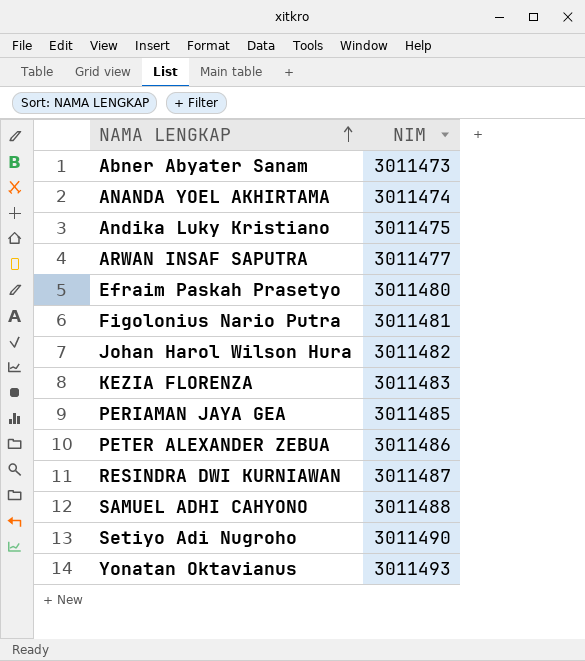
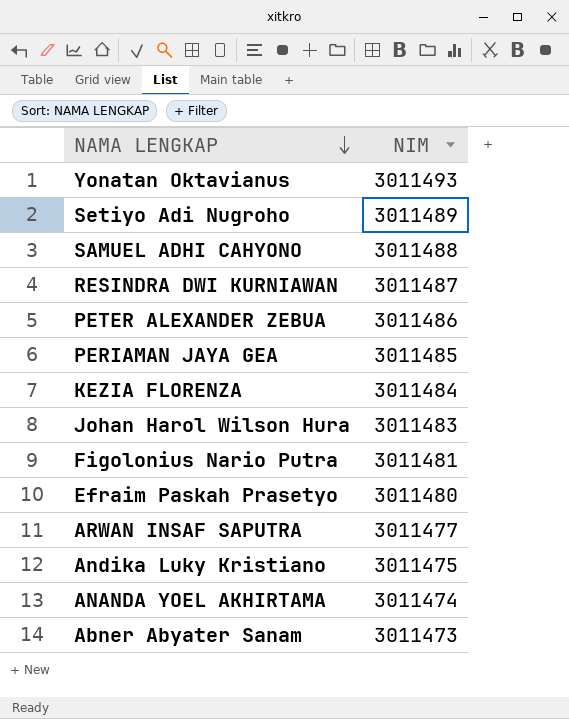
row order: NAMA LENGKAP ascending -> NAMA LENGKAP descending
Setiyo Adi Nugroho | NIM: 3011490 -> 3011489
KEZIA FLORENZA | NIM: 3011483 -> 3011484
Johan Harol Wilson Hura | NIM: 3011482 -> 3011483

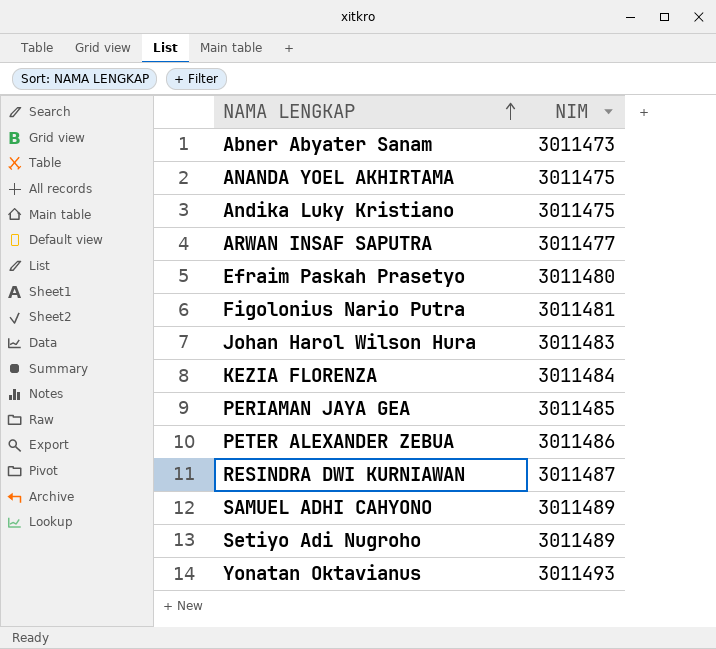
row order: NAMA LENGKAP descending -> NAMA LENGKAP ascending
ANANDA YOEL AKHIRTAMA | NIM: 3011474 -> 3011475
SAMUEL ADHI CAHYONO | NIM: 3011488 -> 3011489

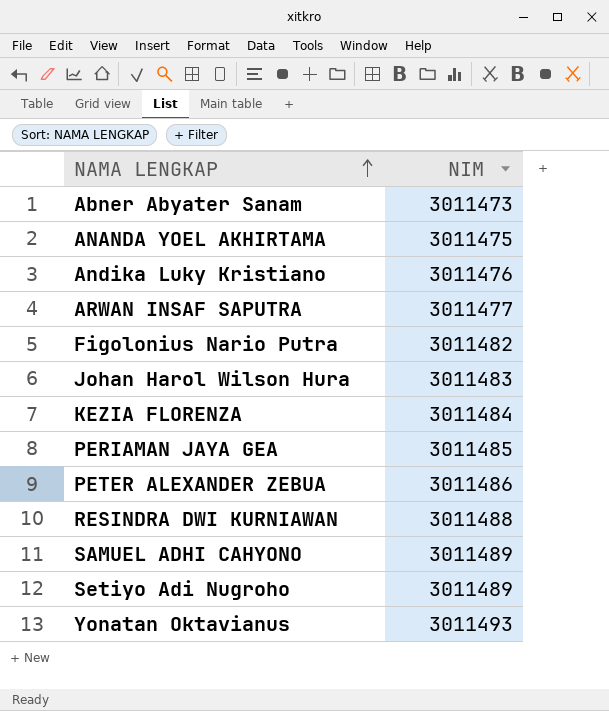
row Efraim Paskah Prasetyo: 3011480 -> none
Andika Luky Kristiano | NIM: 3011475 -> 3011476
Figolonius Nario Putra | NIM: 3011481 -> 3011482
RESINDRA DWI KURNIAWAN | NIM: 3011487 -> 3011488

